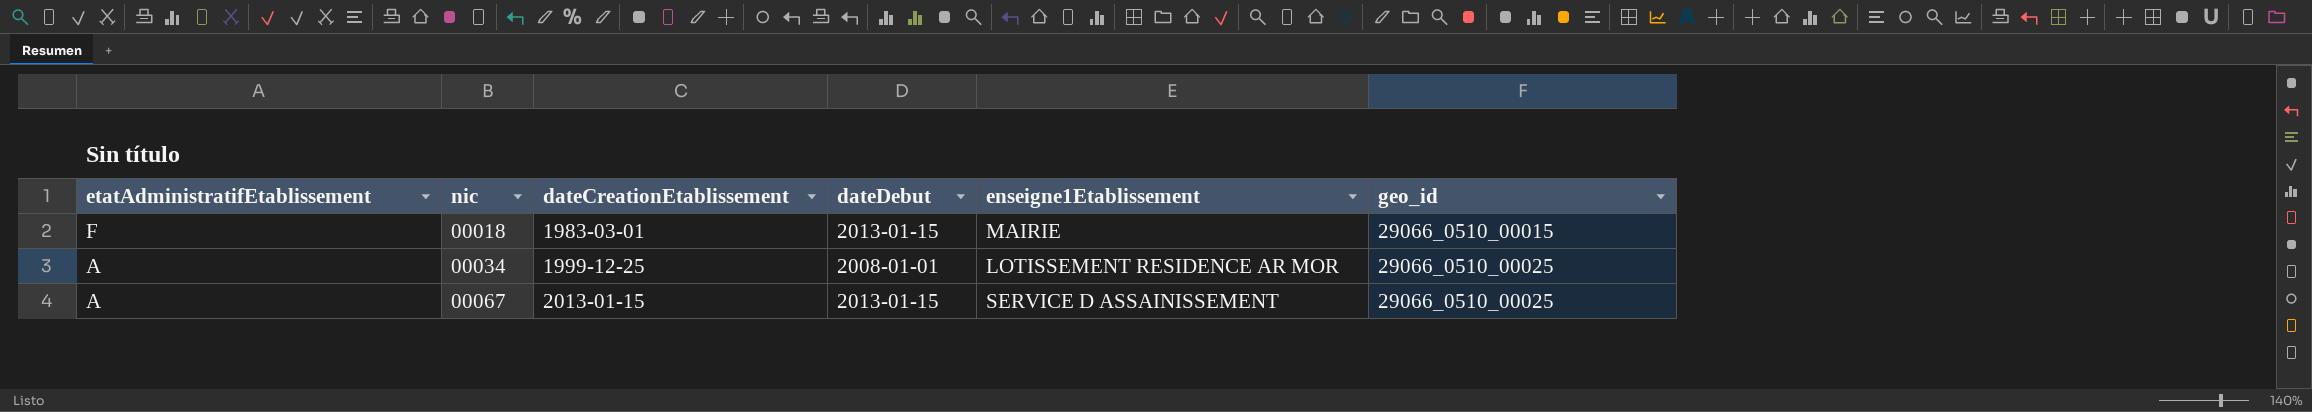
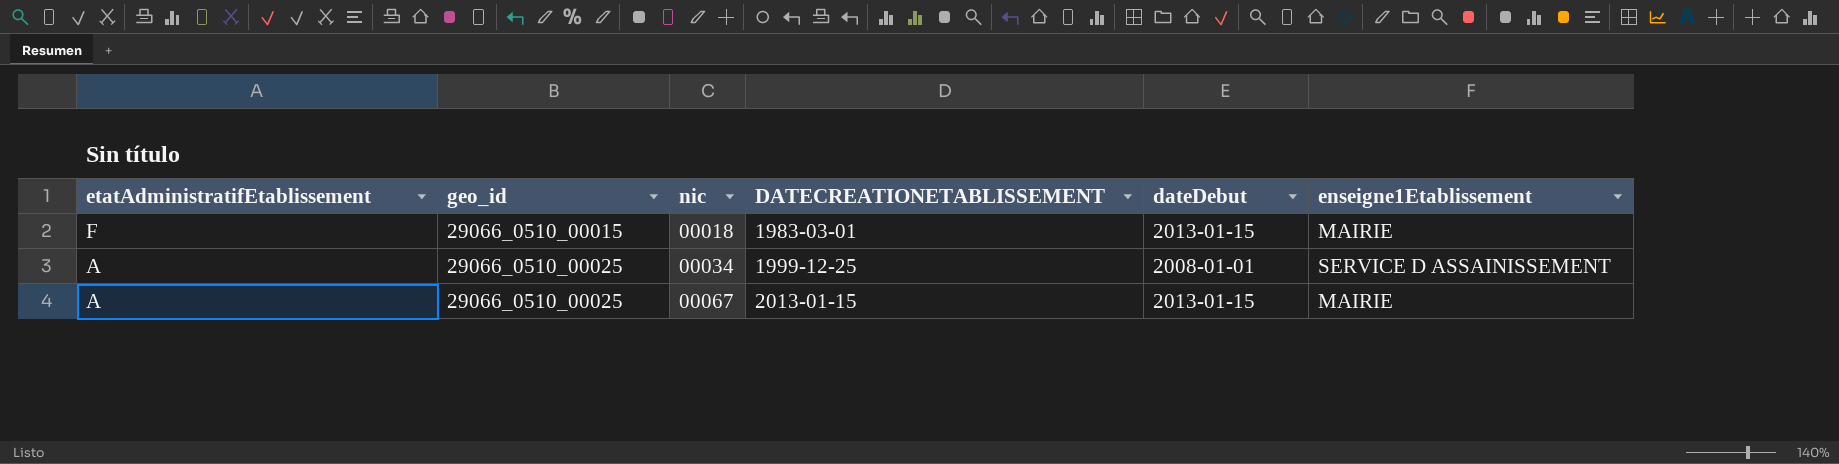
column geo_id | position: 6 -> 2
column name: dateCreationEtablissement -> DATECREATIONETABLISSEMENT
00034 | enseigne1Etablissement: LOTISSEMENT RESIDENCE AR MOR -> SERVICE D ASSAINISSEMENT
00067 | enseigne1Etablissement: SERVICE D ASSAINISSEMENT -> MAIRIE

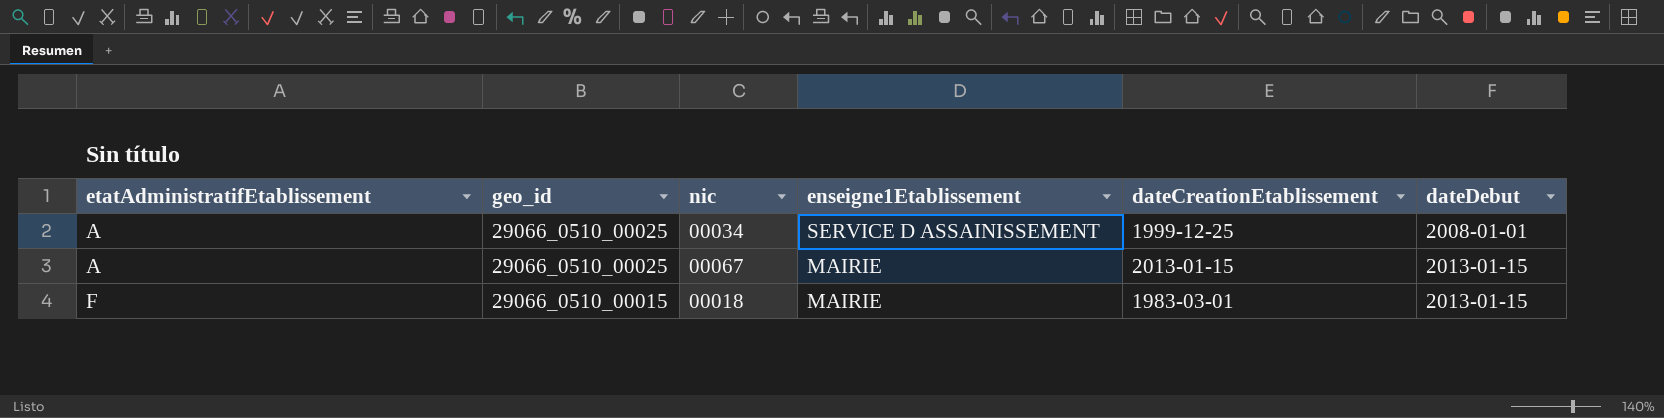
row order: etatAdministratifEtablissement descending -> etatAdministratifEtablissement ascending
column enseigne1Etablissement | position: 6 -> 4
column name: DATECREATIONETABLISSEMENT -> dateCreationEtablissement

